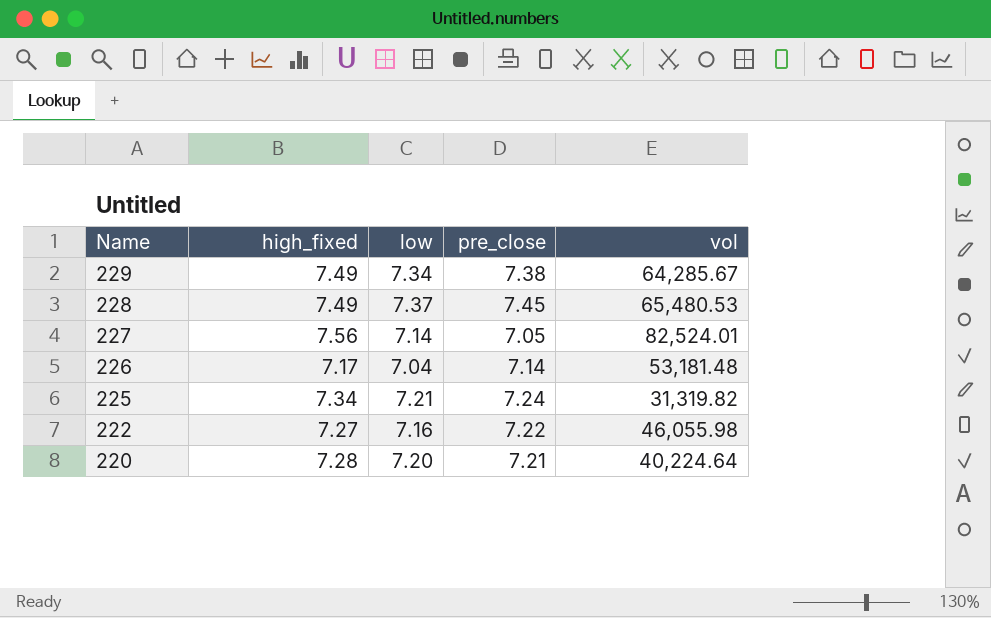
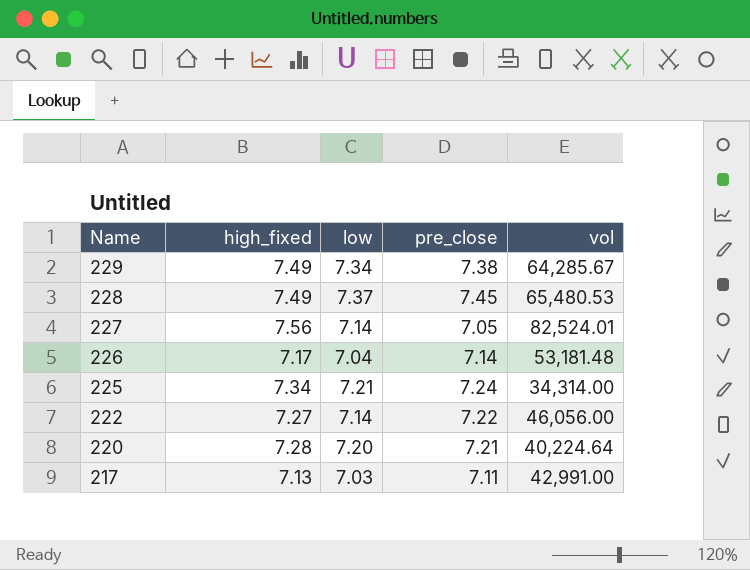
225 | vol: 31,319.82 -> 34,314.00
222 | low: 7.16 -> 7.14
222 | vol: 46,055.98 -> 46,056.00
row 217: none -> 7.13 | 7.03 | 7.11 | 42,991.00

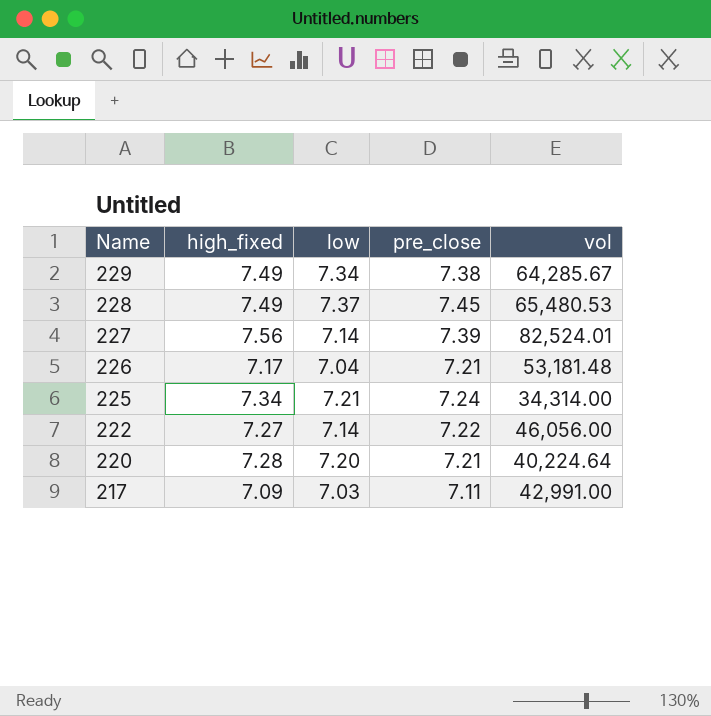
227 | pre_close: 7.05 -> 7.39
226 | pre_close: 7.14 -> 7.21
217 | high_fixed: 7.13 -> 7.09

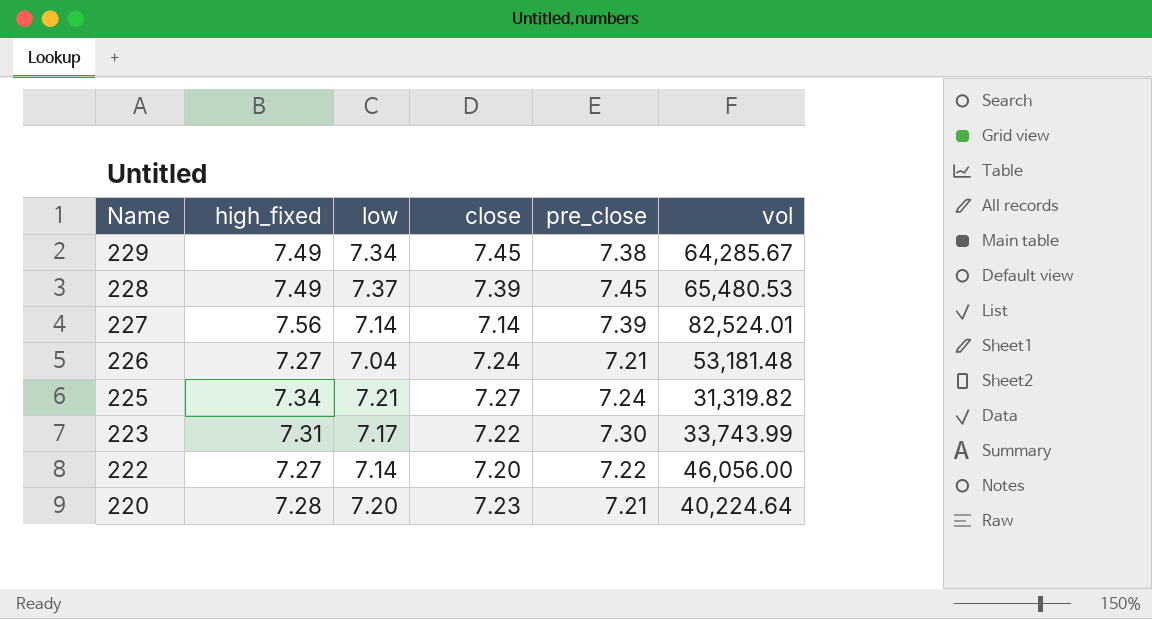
column close | position: none -> 4
row 217: 7.09 | 7.03 | 7.11 | 42,991.00 -> none
226 | high_fixed: 7.17 -> 7.27
225 | vol: 34,314.00 -> 31,319.82
row 223: none -> 7.31 | 7.17 | 7.22 | 7.30 | 33,743.99

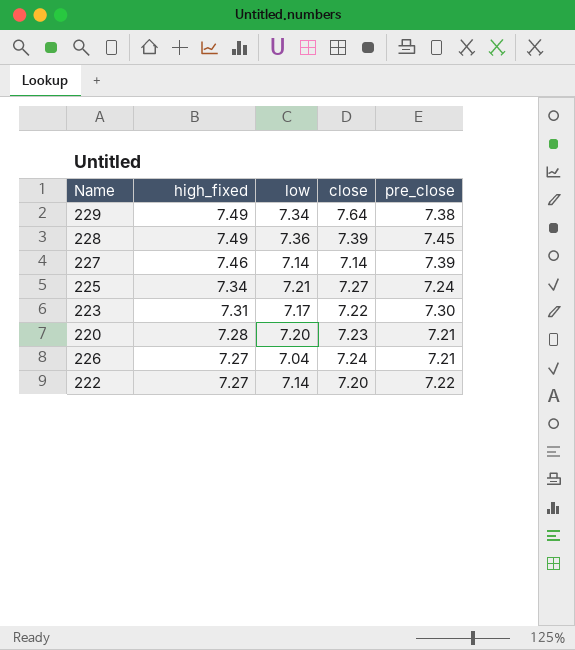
row order: Name descending -> high_fixed descending
column vol | position: 6 -> none
229 | close: 7.45 -> 7.64
228 | low: 7.37 -> 7.36
227 | high_fixed: 7.56 -> 7.46

